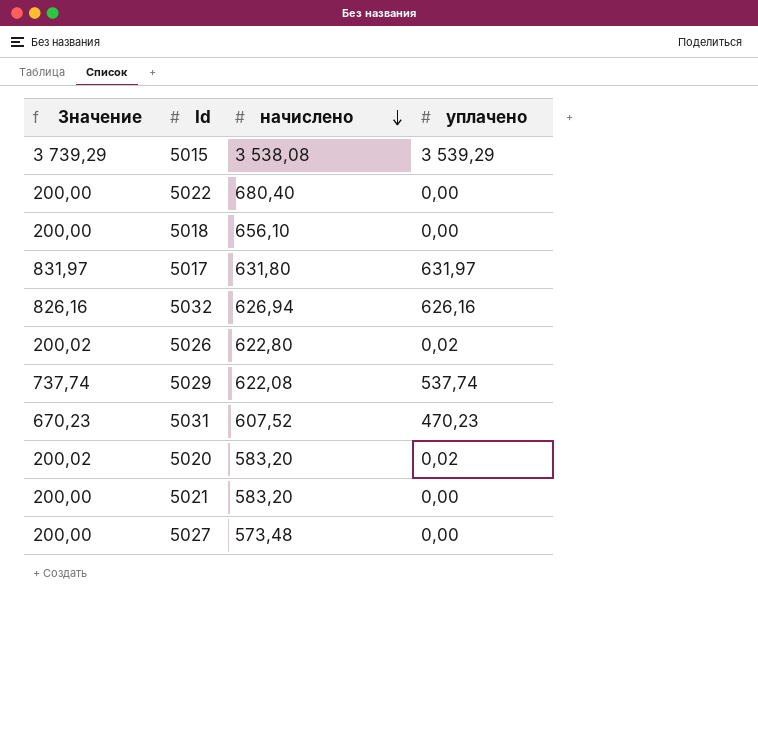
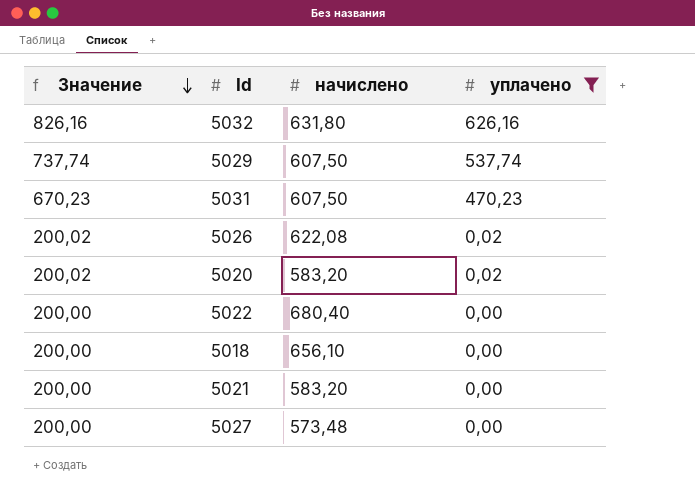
filter: none -> уплачено <= 626,16
row order: начислено descending -> Значение descending
5032 | начислено: 626,94 -> 631,80
5029 | начислено: 622,08 -> 607,50
5031 | начислено: 607,52 -> 607,50
5026 | начислено: 622,80 -> 622,08

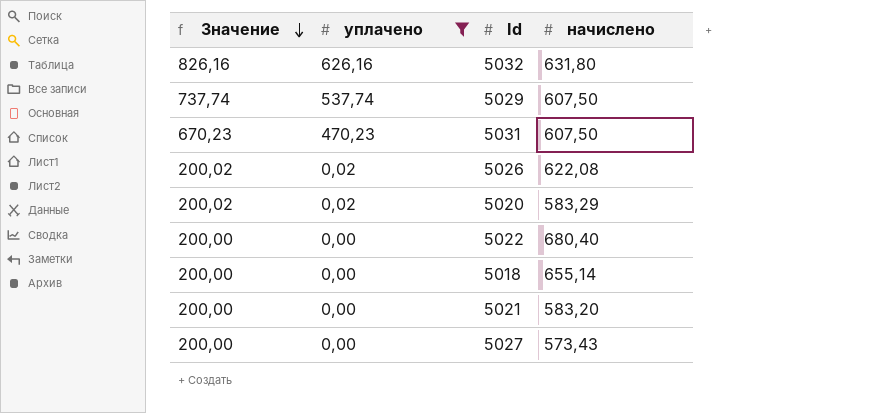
column уплачено | position: 4 -> 2
5020 | начислено: 583,20 -> 583,29
5018 | начислено: 656,10 -> 655,14
5027 | начислено: 573,48 -> 573,43

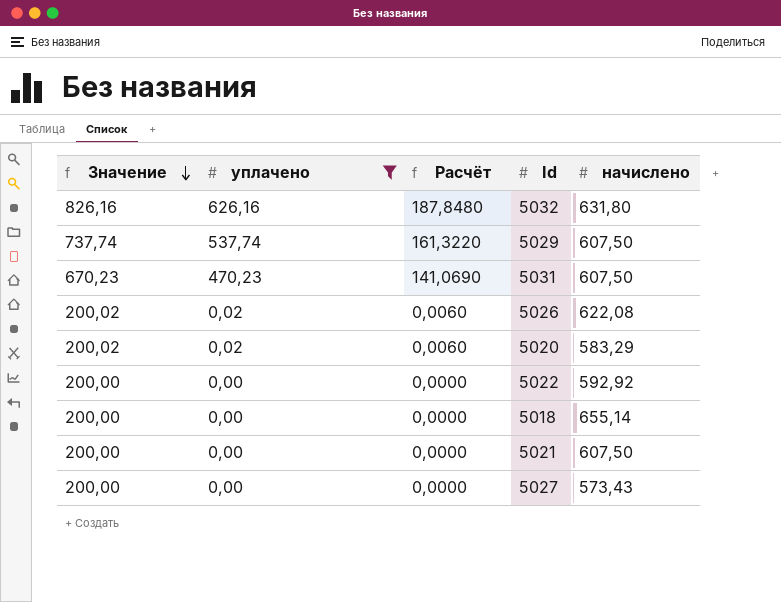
column Расчёт | formula: none -> [уплачено] * 0,3
5022 | начислено: 680,40 -> 592,92
5021 | начислено: 583,20 -> 607,50

